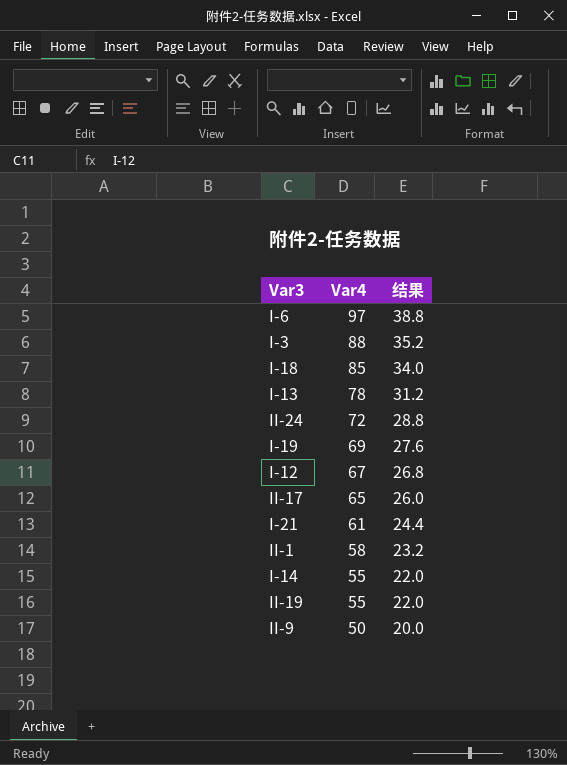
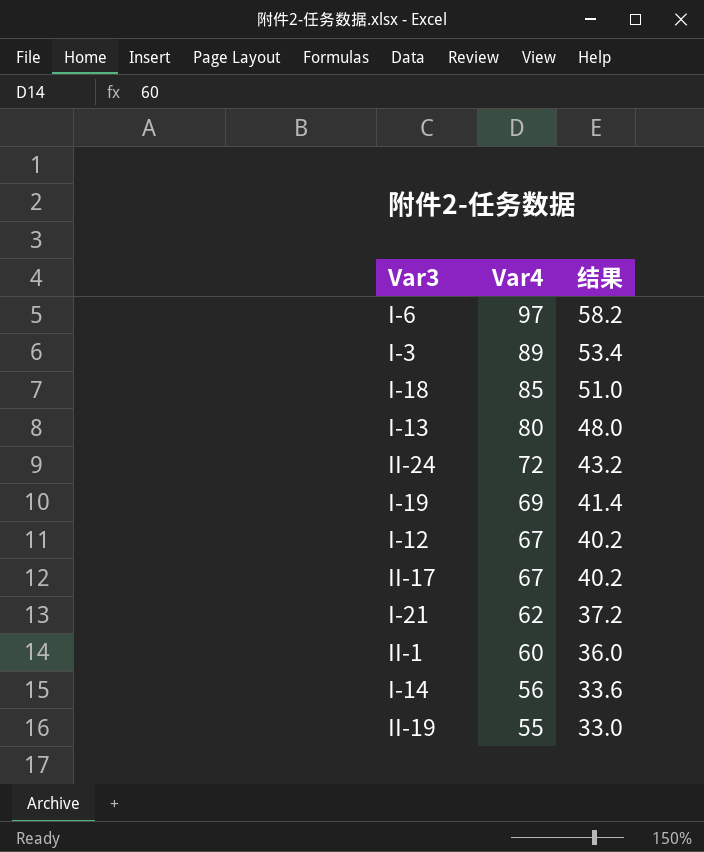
column 结果 | formula: [Var4] * 0.4 -> [Var4] * 0.6
row II-9: 50 | 20.0 -> none
I-3 | Var4: 88 -> 89
I-13 | Var4: 78 -> 80
II-17 | Var4: 65 -> 67
I-21 | Var4: 61 -> 62
II-1 | Var4: 58 -> 60
I-14 | Var4: 55 -> 56

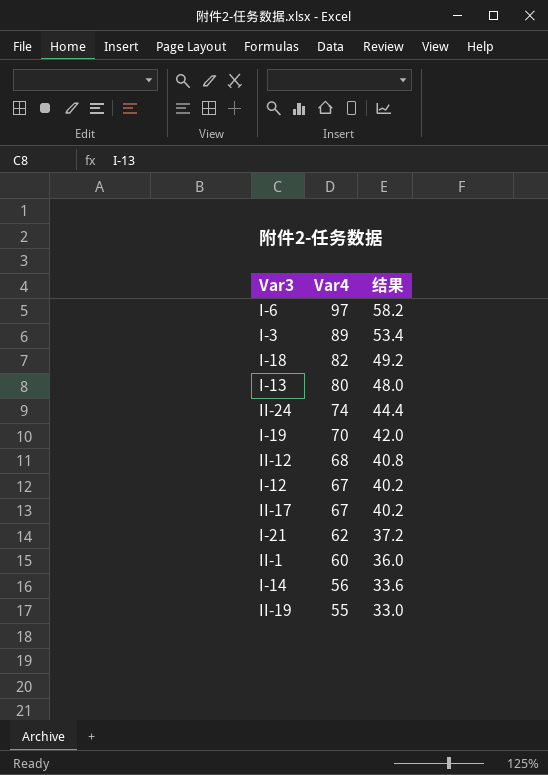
I-18 | Var4: 85 -> 82
I-18 | 结果: 51.0 -> 49.2
II-24 | Var4: 72 -> 74
II-24 | 结果: 43.2 -> 44.4
I-19 | Var4: 69 -> 70
I-19 | 结果: 41.4 -> 42.0
row II-12: none -> 68 | 40.8

